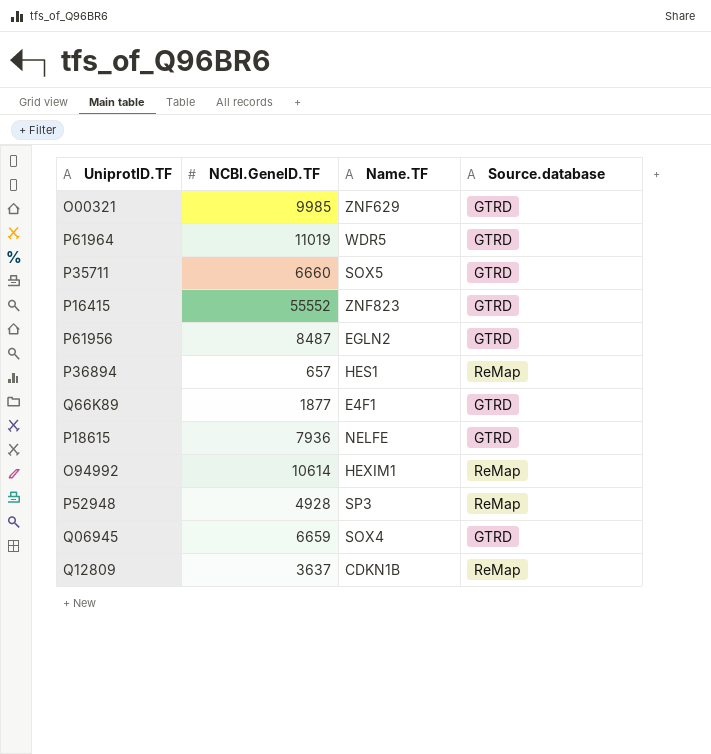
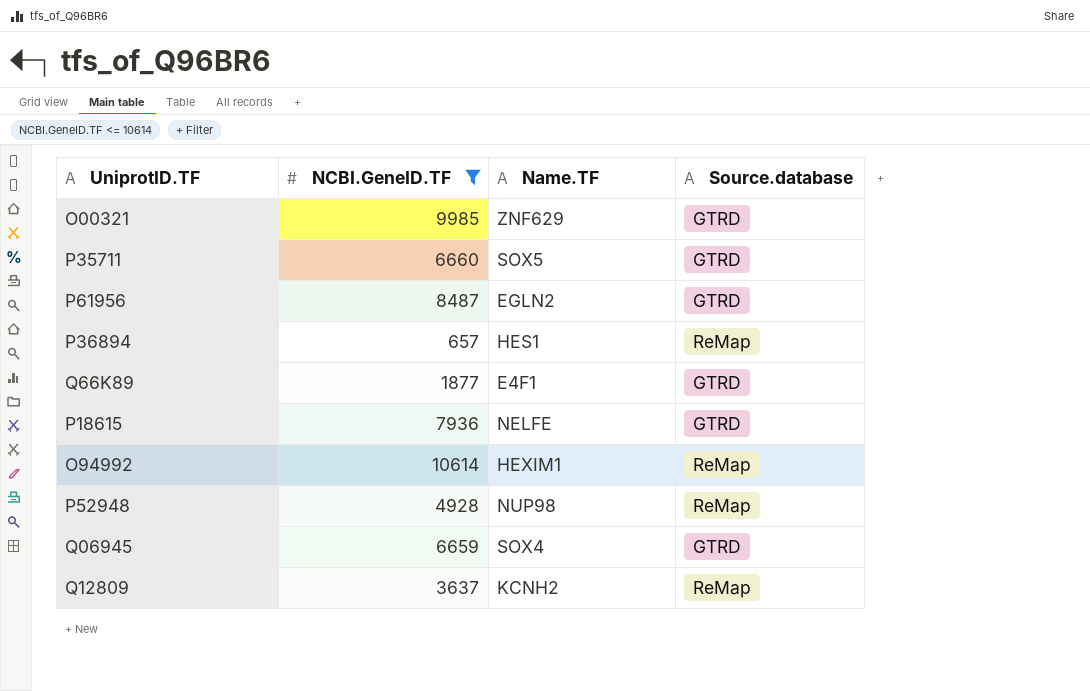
filter: none -> NCBI.GeneID.TF <= 10614
P52948 | Name.TF: SP3 -> NUP98
Q12809 | Name.TF: CDKN1B -> KCNH2

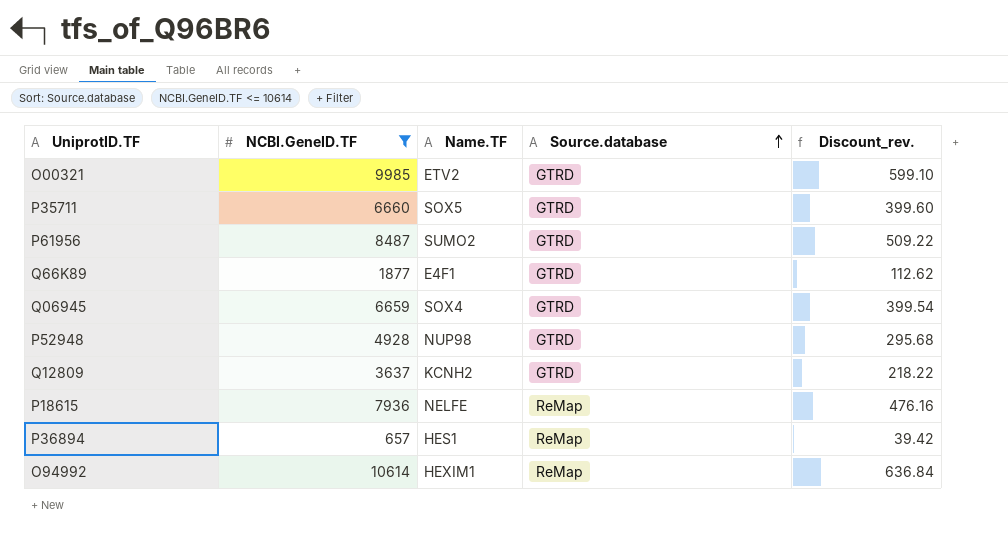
row order: none -> Source.database ascending
column Discount_rev. | formula: none -> [NCBI.GeneID.TF] * 0.06
O00321 | Name.TF: ZNF629 -> ETV2
P61956 | Name.TF: EGLN2 -> SUMO2
P52948 | Source.database: ReMap -> GTRD
Q12809 | Source.database: ReMap -> GTRD
P18615 | Source.database: GTRD -> ReMap

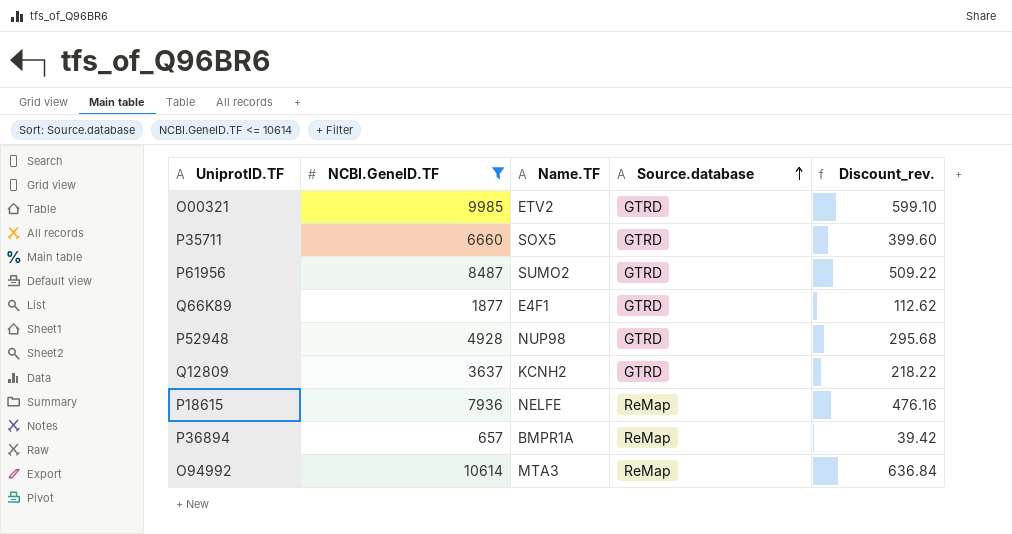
row Q06945: 6659 | SOX4 | GTRD | 399.54 -> none
P36894 | Name.TF: HES1 -> BMPR1A
O94992 | Name.TF: HEXIM1 -> MTA3

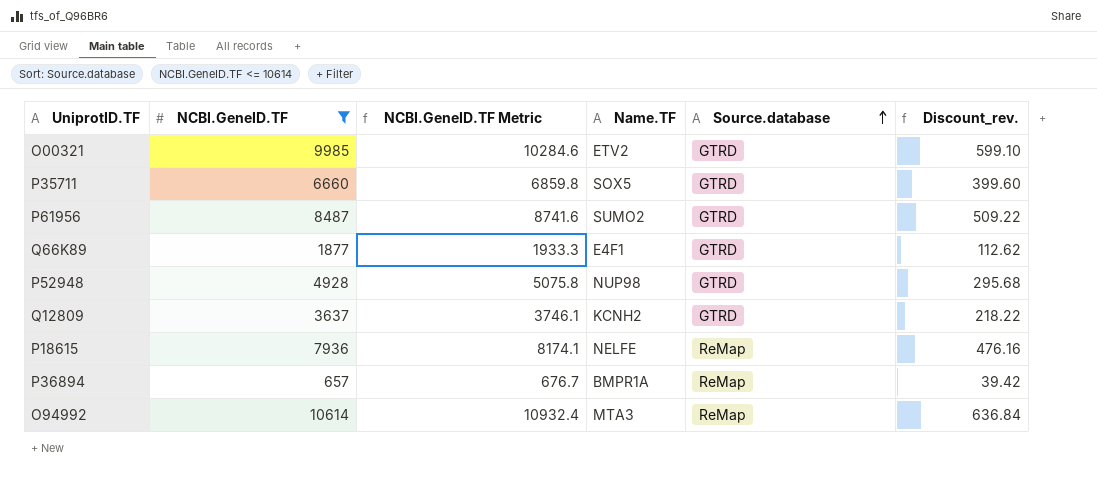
column NCBI.GeneID.TF Metric | formula: none -> [NCBI.GeneID.TF] * 1.03

